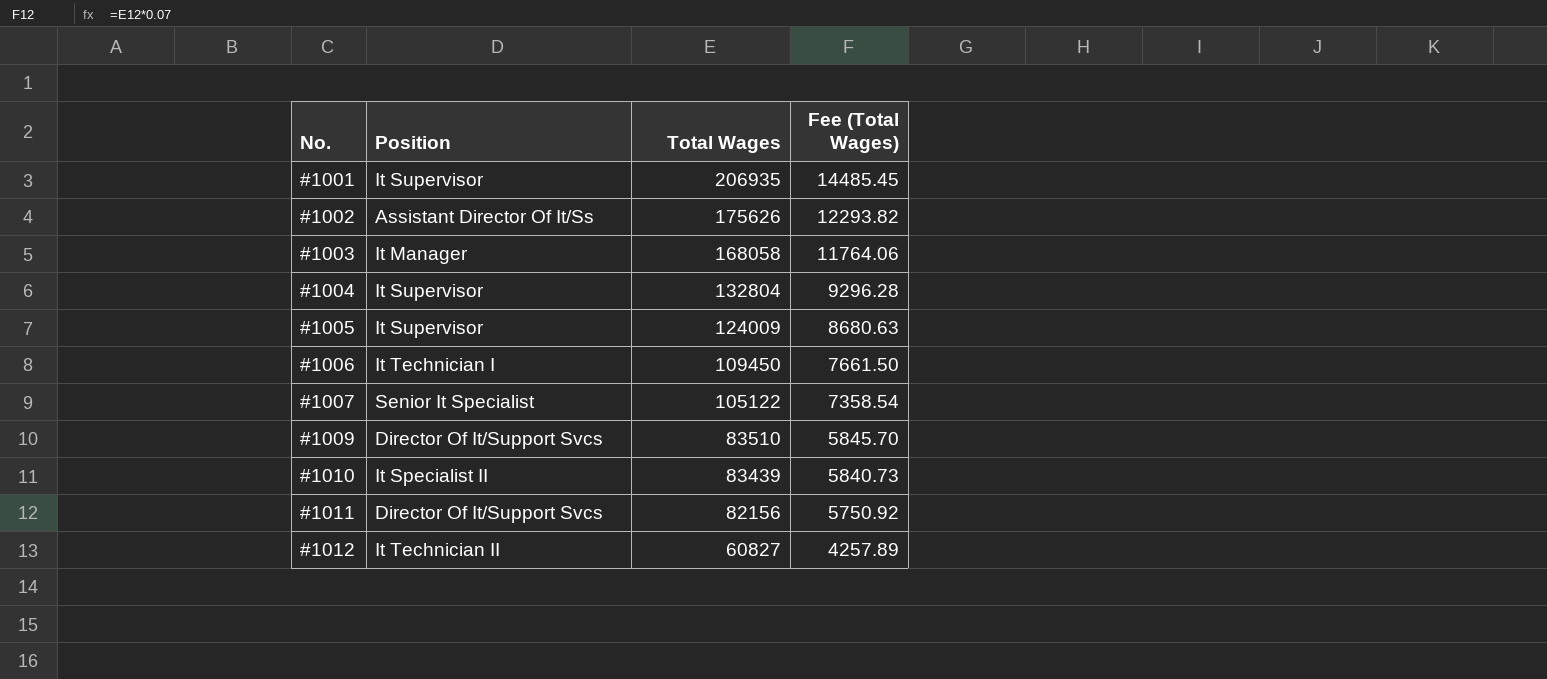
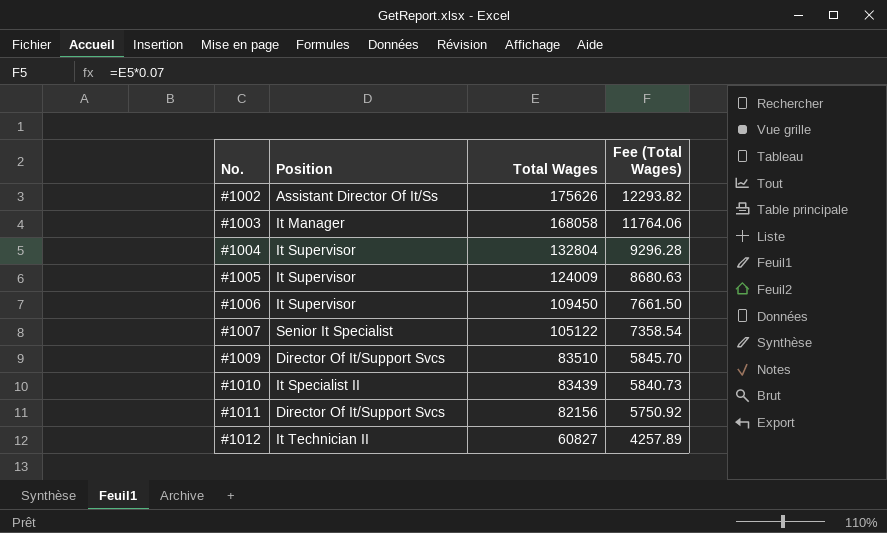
row #1001: It Supervisor | 206935 | 14485.45 -> none
#1006 | Position: It Technician I -> It Supervisor

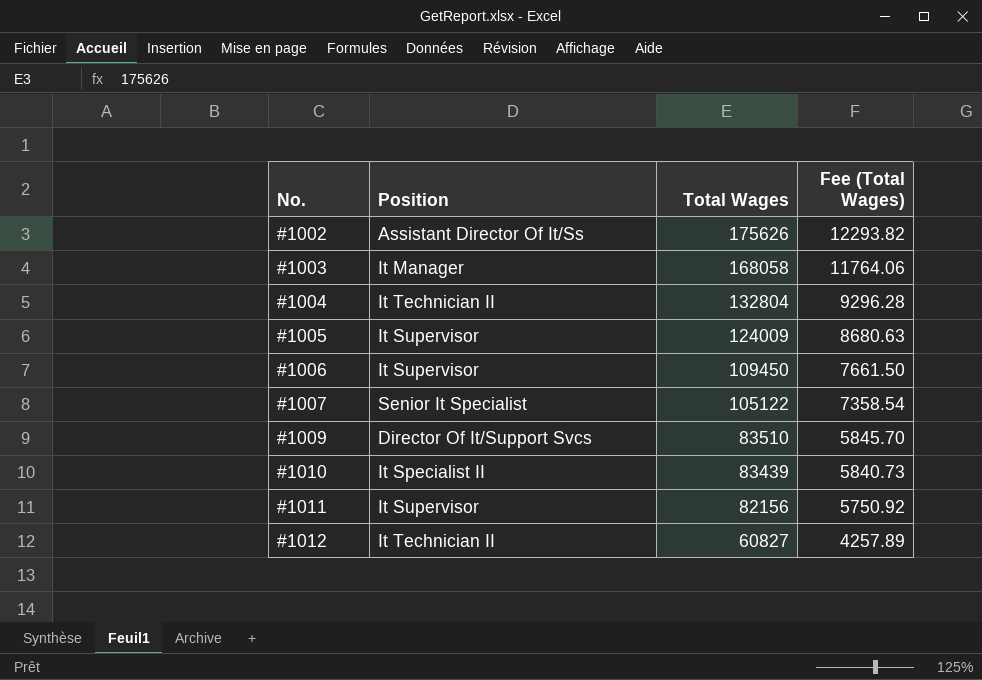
#1004 | Position: It Supervisor -> It Technician II
#1011 | Position: Director Of It/Support Svcs -> It Supervisor

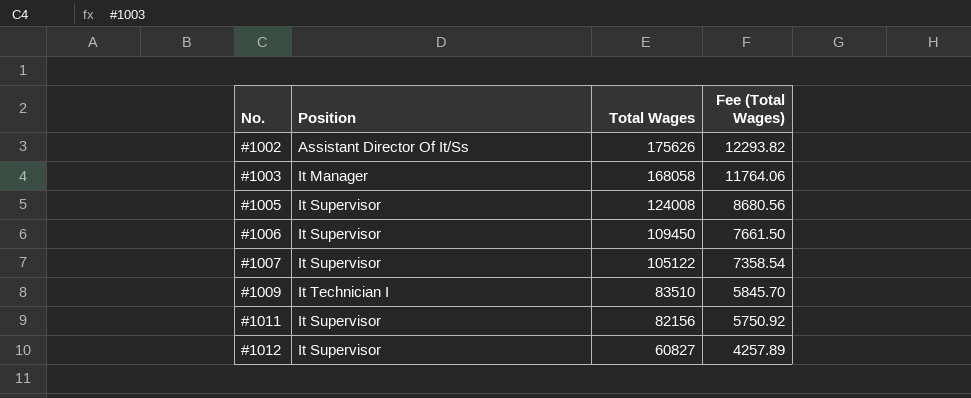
row #1004: It Technician II | 132804 | 9296.28 -> none
row #1010: It Specialist II | 83439 | 5840.73 -> none
#1005 | Total Wages: 124009 -> 124008
#1005 | Fee (Total Wages): 8680.63 -> 8680.56
#1007 | Position: Senior It Specialist -> It Supervisor
#1009 | Position: Director Of It/Support Svcs -> It Technician I
#1012 | Position: It Technician II -> It Supervisor

